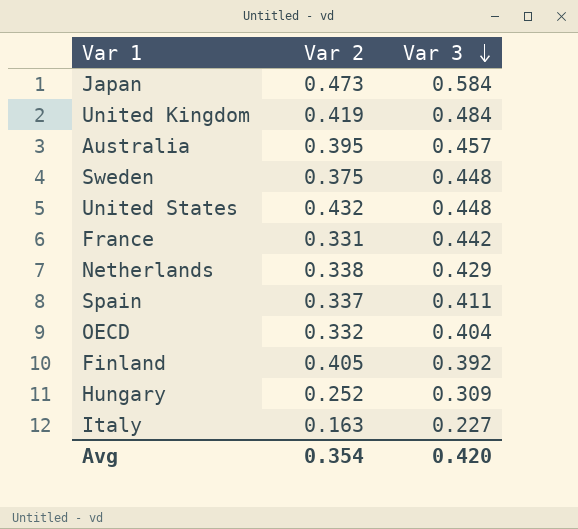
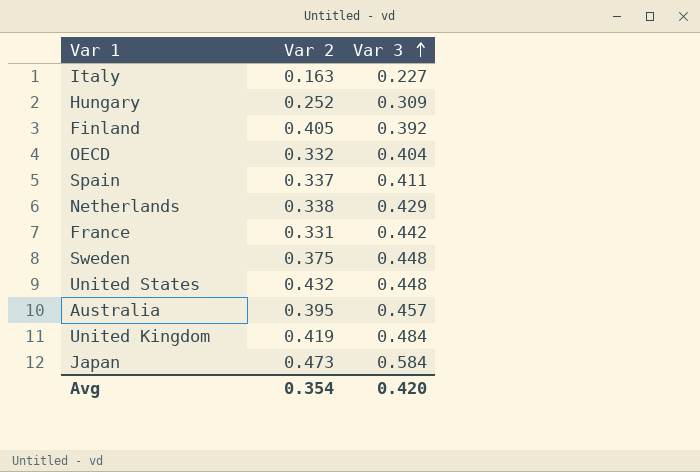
row order: Var 3 descending -> Var 3 ascending

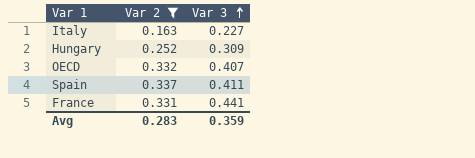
filter: none -> Var 2 <= 0.337
OECD | Var 3: 0.404 -> 0.407
France | Var 3: 0.442 -> 0.441
Avg | Var 2: 0.354 -> 0.283
Avg | Var 3: 0.420 -> 0.359

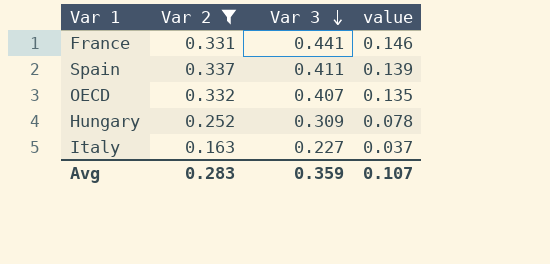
row order: Var 3 ascending -> Var 3 descending
column value | formula: none -> [Var 2] * [Var 3]

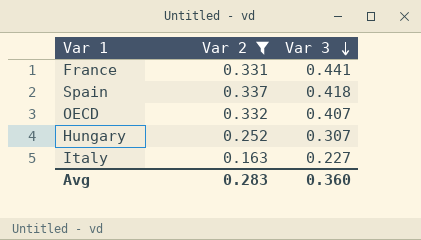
column value | formula: [Var 2] * [Var 3] -> none
Spain | Var 3: 0.411 -> 0.418
Hungary | Var 3: 0.309 -> 0.307
Avg | Var 3: 0.359 -> 0.360

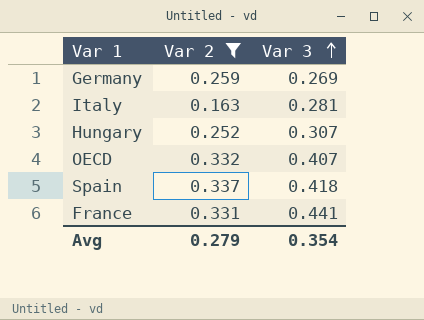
row order: Var 3 descending -> Var 3 ascending
row Germany: none -> 0.259 | 0.269
Italy | Var 3: 0.227 -> 0.281
Avg | Var 2: 0.283 -> 0.279
Avg | Var 3: 0.360 -> 0.354

